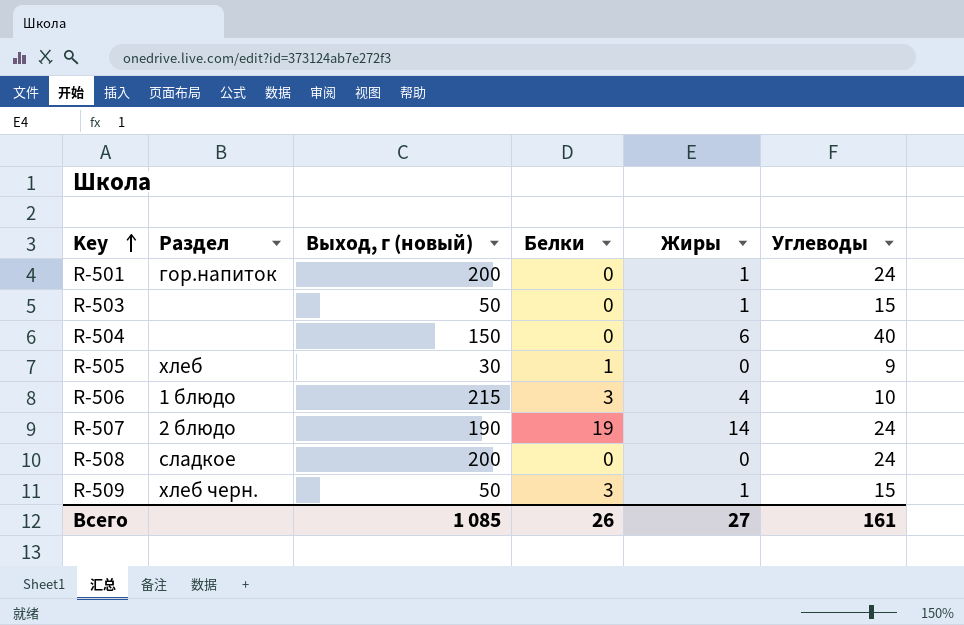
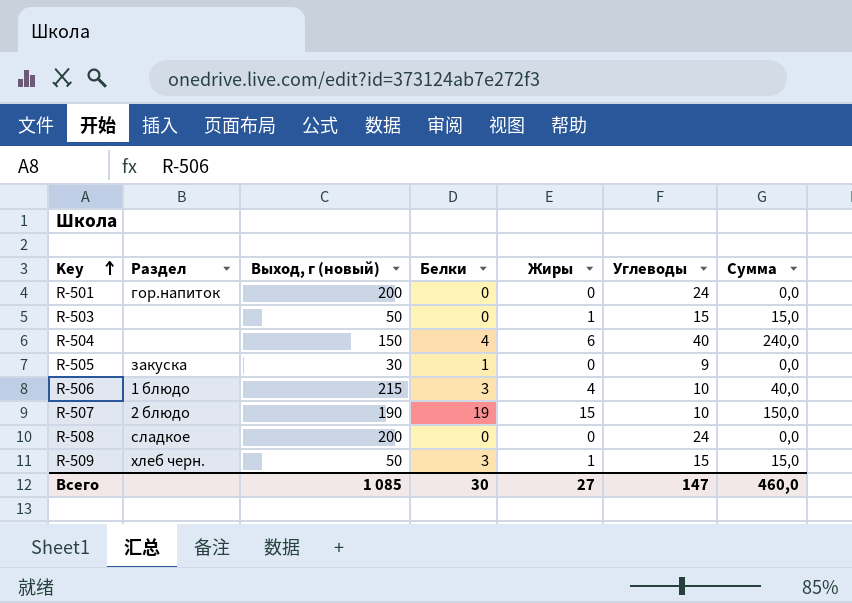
column Сумма | formula: none -> [Жиры] * [Углеводы]
R-501 | Жиры: 1 -> 0
R-504 | Белки: 0 -> 4
R-505 | Раздел: хлеб -> закуска
R-507 | Жиры: 14 -> 15
R-507 | Углеводы: 24 -> 10
Всего | Белки: 26 -> 30
Всего | Углеводы: 161 -> 147

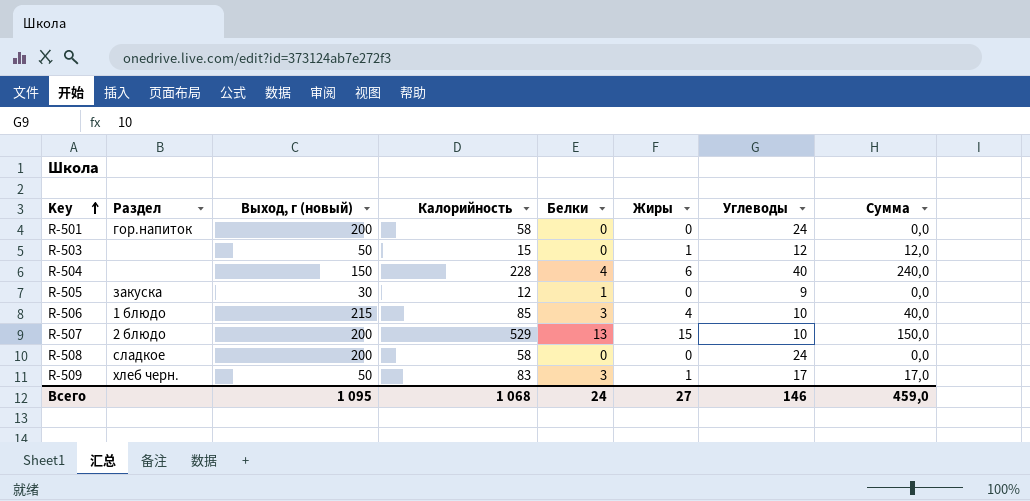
column Калорийность | position: none -> 4
R-503 | Углеводы: 15 -> 12
R-503 | Сумма: 15,0 -> 12,0
R-507 | Выход, г (новый): 190 -> 200
R-507 | Белки: 19 -> 13
R-509 | Углеводы: 15 -> 17
R-509 | Сумма: 15,0 -> 17,0
Всего | Выход, г (новый): 1 085 -> 1 095
Всего | Белки: 30 -> 24
Всего | Углеводы: 147 -> 146
Всего | Сумма: 460,0 -> 459,0

